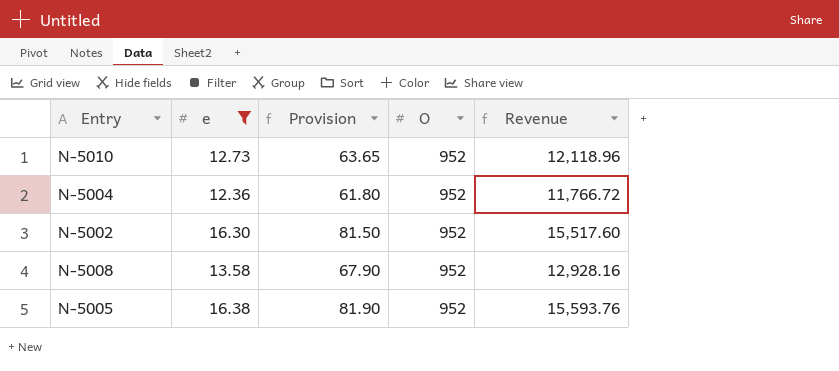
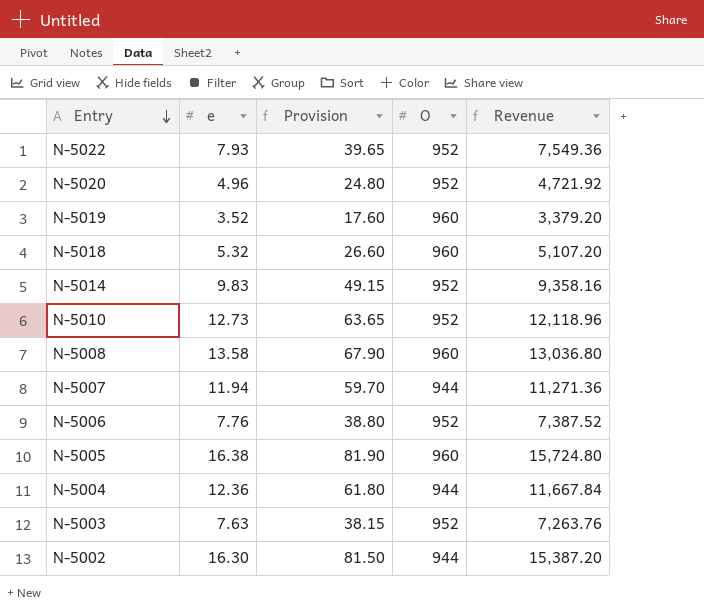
filter: e >= 12.36 -> none
row order: none -> Entry descending
N-5008 | O: 952 -> 960
N-5008 | Revenue: 12,928.16 -> 13,036.80
N-5005 | O: 952 -> 960
N-5005 | Revenue: 15,593.76 -> 15,724.80
N-5004 | O: 952 -> 944
N-5004 | Revenue: 11,766.72 -> 11,667.84
N-5002 | O: 952 -> 944
N-5002 | Revenue: 15,517.60 -> 15,387.20

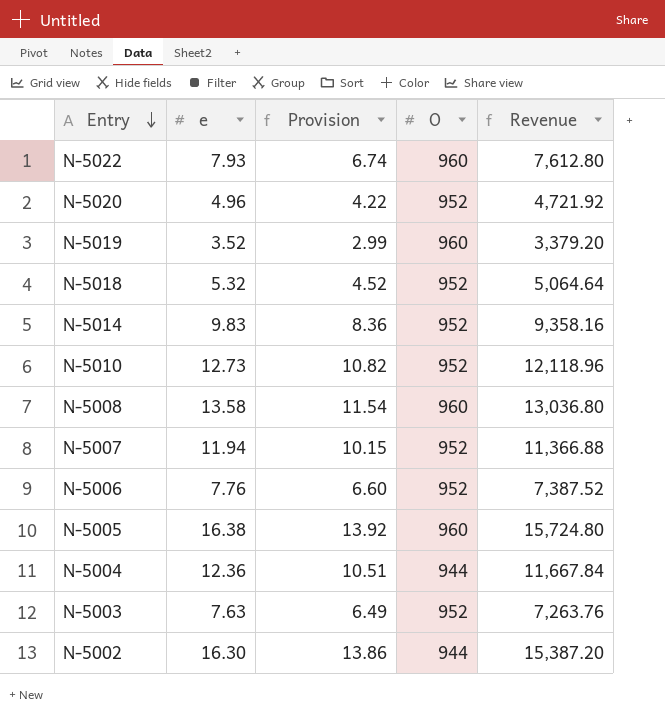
column Provision | formula: [e] * 5 -> [e] * 0.85
N-5022 | O: 952 -> 960
N-5022 | Revenue: 7,549.36 -> 7,612.80
N-5018 | O: 960 -> 952
N-5018 | Revenue: 5,107.20 -> 5,064.64
N-5007 | O: 944 -> 952
N-5007 | Revenue: 11,271.36 -> 11,366.88

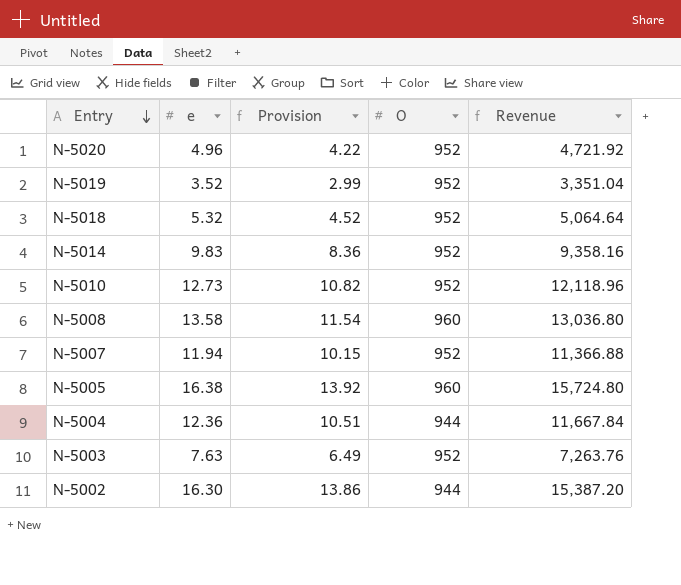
row N-5022: 7.93 | 6.74 | 960 | 7,612.80 -> none
row N-5006: 7.76 | 6.60 | 952 | 7,387.52 -> none
N-5019 | O: 960 -> 952
N-5019 | Revenue: 3,379.20 -> 3,351.04

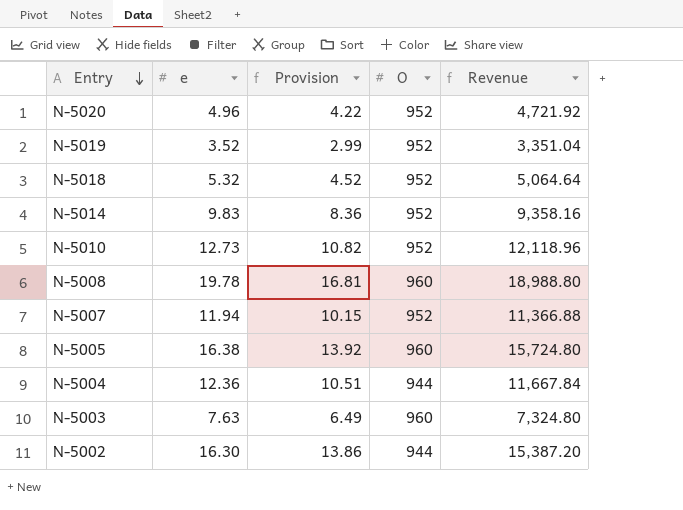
N-5008 | e: 13.58 -> 19.78
N-5008 | Provision: 11.54 -> 16.81
N-5008 | Revenue: 13,036.80 -> 18,988.80
N-5003 | O: 952 -> 960
N-5003 | Revenue: 7,263.76 -> 7,324.80

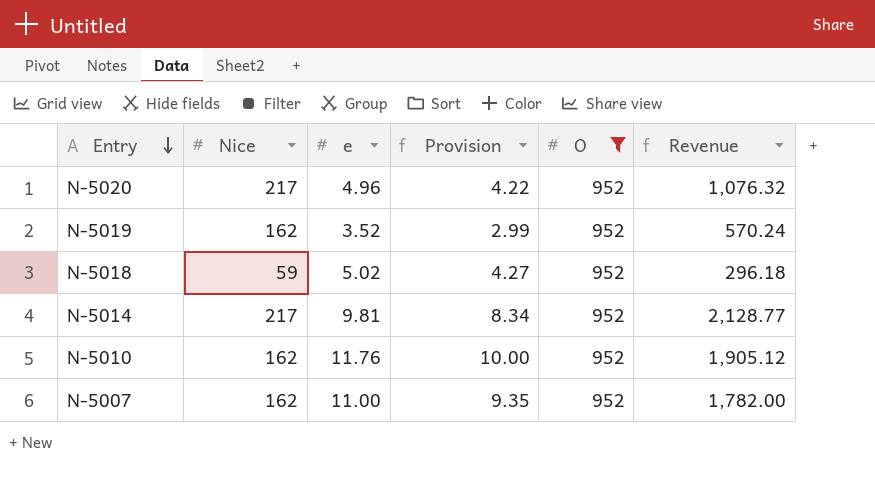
filter: none -> O = 952
column Nice | position: none -> 2
column Revenue | formula: [e] * [O] -> [Nice] * [e]
N-5018 | e: 5.32 -> 5.02
N-5018 | Provision: 4.52 -> 4.27
N-5014 | e: 9.83 -> 9.81
N-5014 | Provision: 8.36 -> 8.34
N-5010 | e: 12.73 -> 11.76
N-5010 | Provision: 10.82 -> 10.00
N-5007 | e: 11.94 -> 11.00
N-5007 | Provision: 10.15 -> 9.35

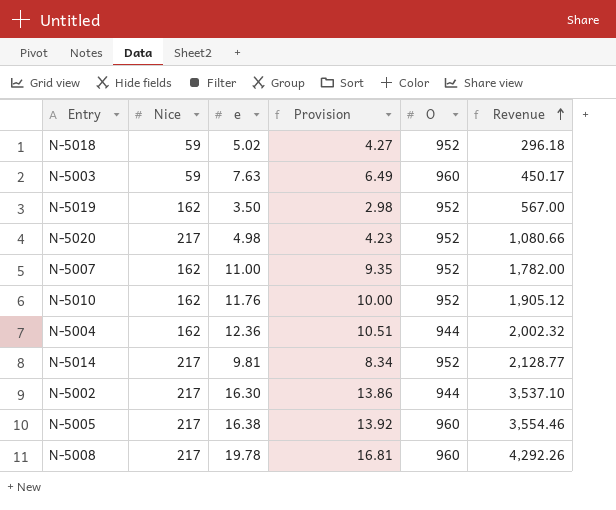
filter: O = 952 -> none
row order: Entry descending -> Revenue ascending
N-5019 | e: 3.52 -> 3.50
N-5019 | Provision: 2.99 -> 2.98
N-5019 | Revenue: 570.24 -> 567.00
N-5020 | e: 4.96 -> 4.98
N-5020 | Provision: 4.22 -> 4.23
N-5020 | Revenue: 1,076.32 -> 1,080.66

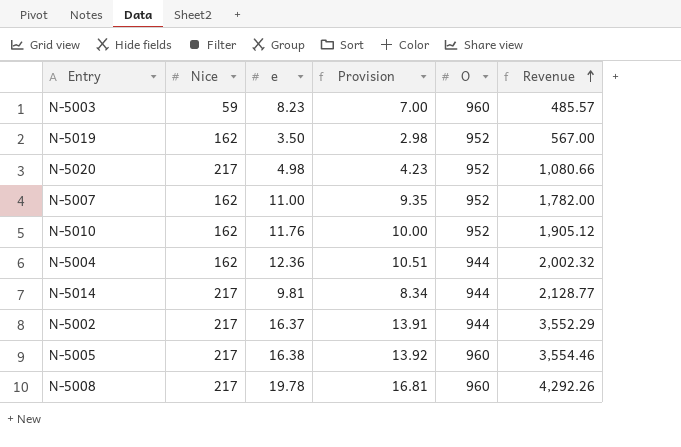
row N-5018: 59 | 5.02 | 4.27 | 952 | 296.18 -> none
N-5003 | e: 7.63 -> 8.23
N-5003 | Provision: 6.49 -> 7.00
N-5003 | Revenue: 450.17 -> 485.57
N-5014 | O: 952 -> 944
N-5002 | e: 16.30 -> 16.37
N-5002 | Provision: 13.86 -> 13.91
N-5002 | Revenue: 3,537.10 -> 3,552.29

